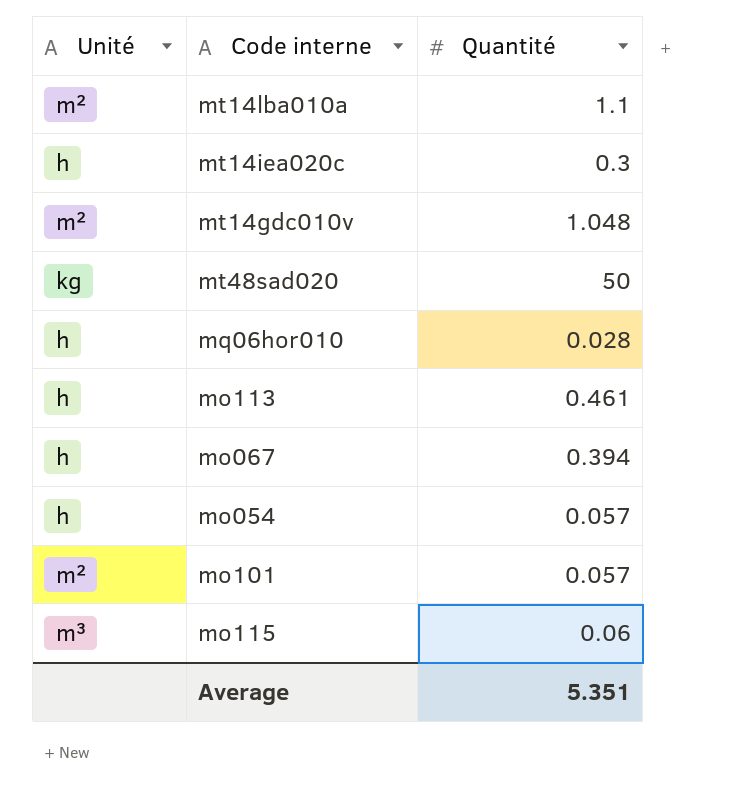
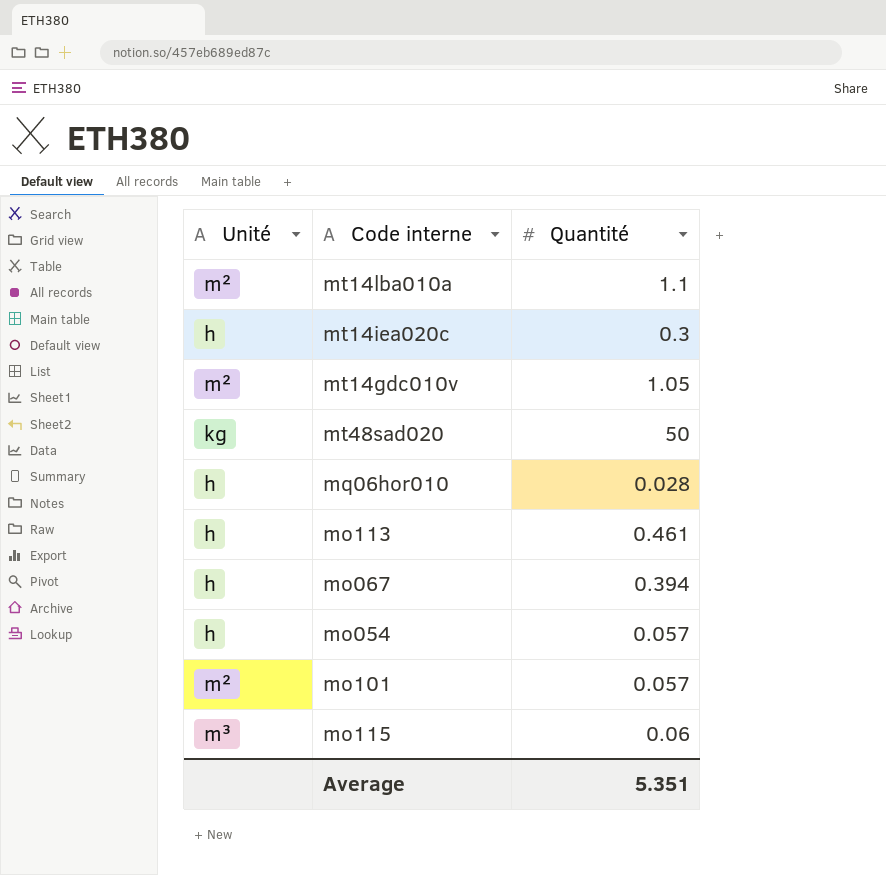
mt14gdc010v | Quantité: 1.048 -> 1.05

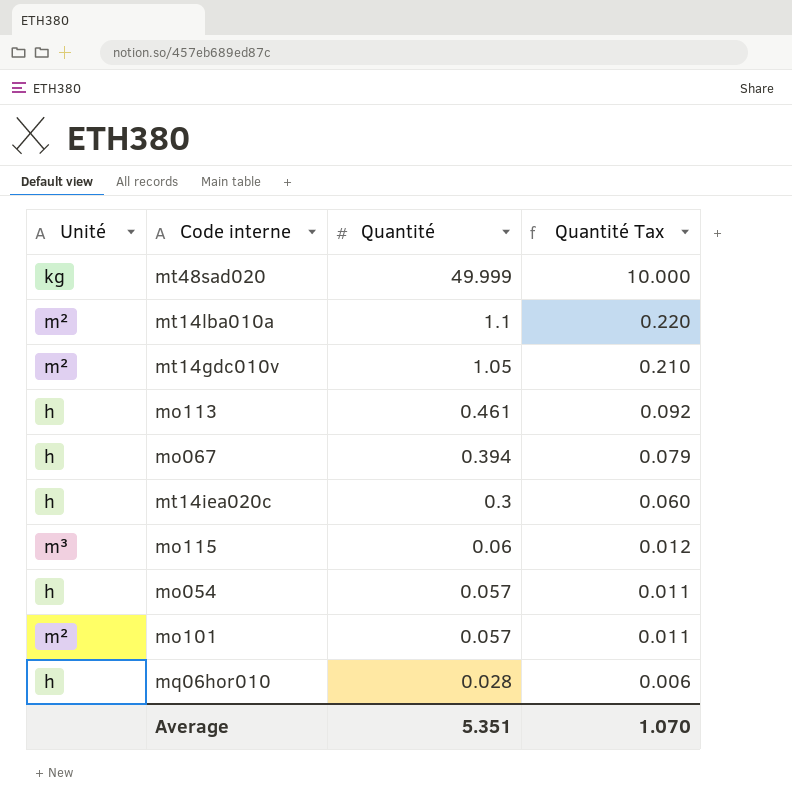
row order: none -> Quantité descending
column Quantité Tax | formula: none -> [Quantité] * 0.2
mt48sad020 | Quantité: 50 -> 49.999

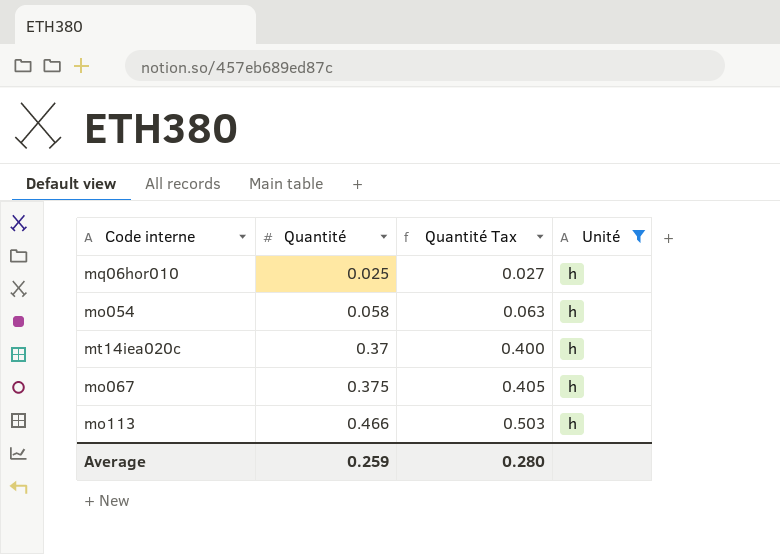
filter: none -> Unité = h
row order: Quantité descending -> Quantité ascending
column Quantité Tax | formula: [Quantité] * 0.2 -> [Quantité] * 1.08
column Unité | position: 1 -> 4
mq06hor010 | Quantité: 0.028 -> 0.025
mo054 | Quantité: 0.057 -> 0.058
mt14iea020c | Quantité: 0.3 -> 0.37
mo067 | Quantité: 0.394 -> 0.375
mo113 | Quantité: 0.461 -> 0.466
Average | Quantité: 5.351 -> 0.259
Average | Quantité Tax: 1.070 -> 0.280

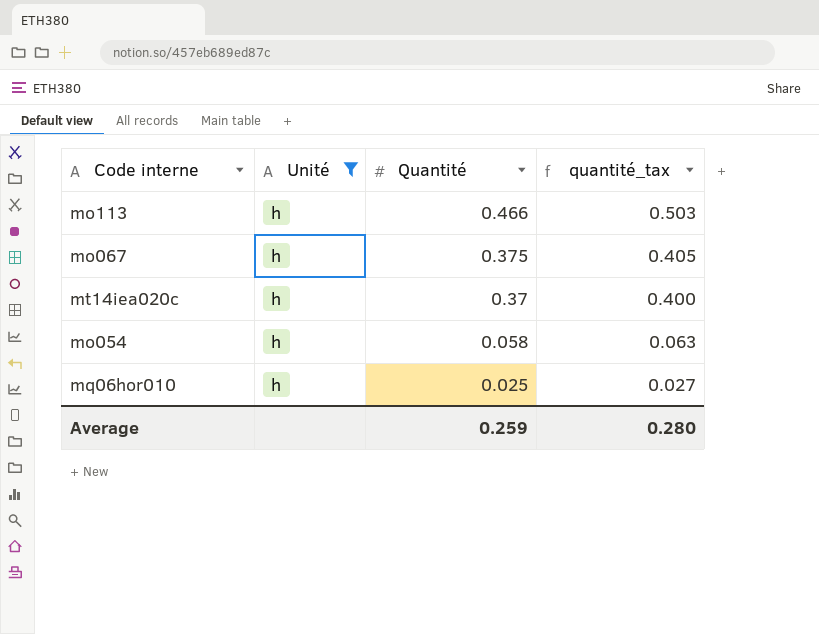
row order: Quantité ascending -> Quantité descending
column Unité | position: 4 -> 2
column name: Quantité Tax -> quantité_tax

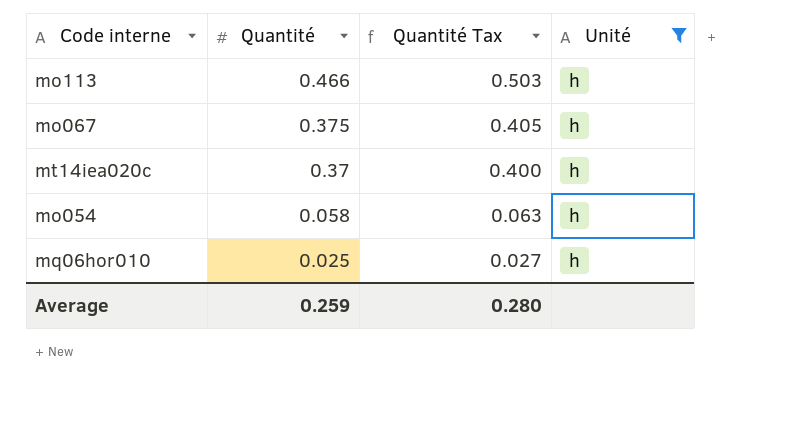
column name: quantité_tax -> Quantité Tax
column Unité | position: 2 -> 4

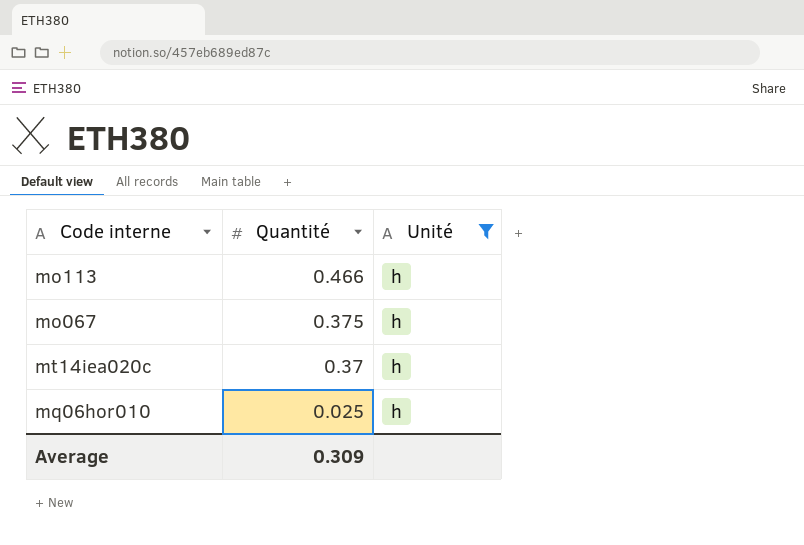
column Quantité Tax | formula: [Quantité] * 1.08 -> none
row mo054: 0.058 | 0.063 | h -> none
Average | Quantité: 0.259 -> 0.309

